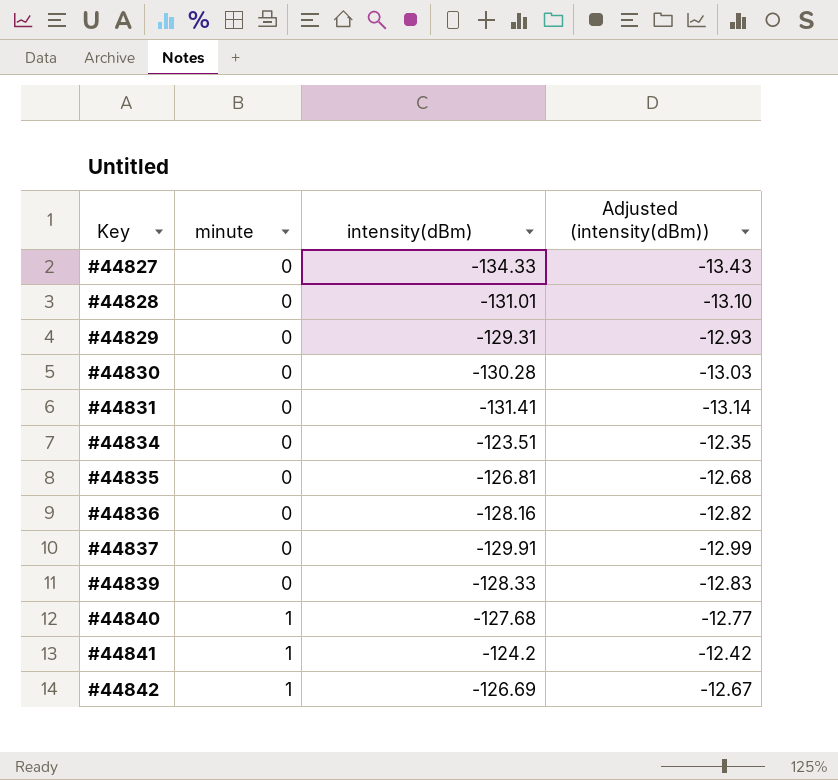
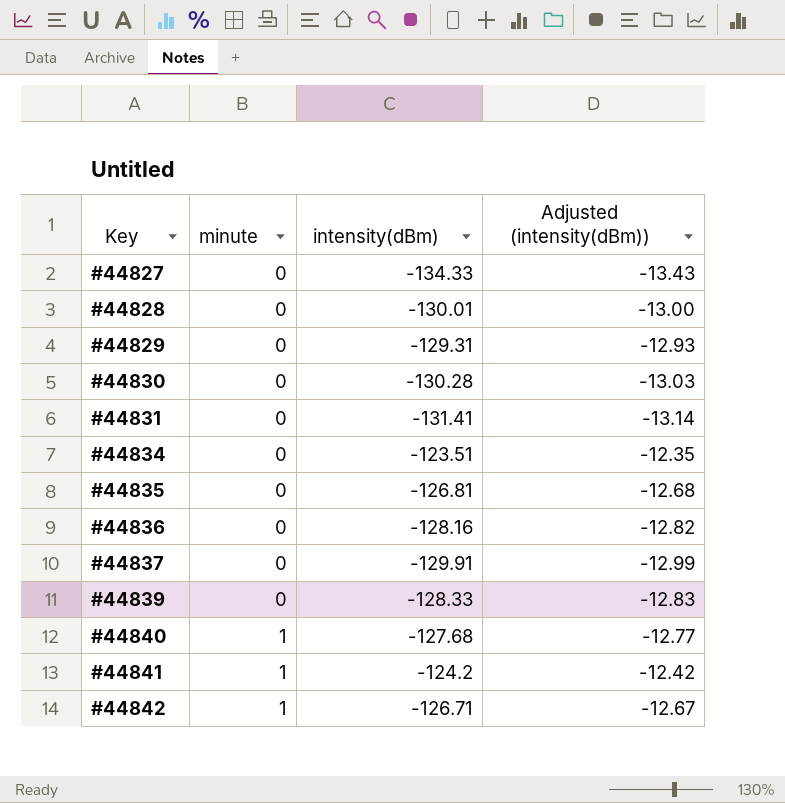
#44828 | intensity(dBm): -131.01 -> -130.01
#44828 | Adjusted (intensity(dBm)): -13.10 -> -13.00
#44842 | intensity(dBm): -126.69 -> -126.71

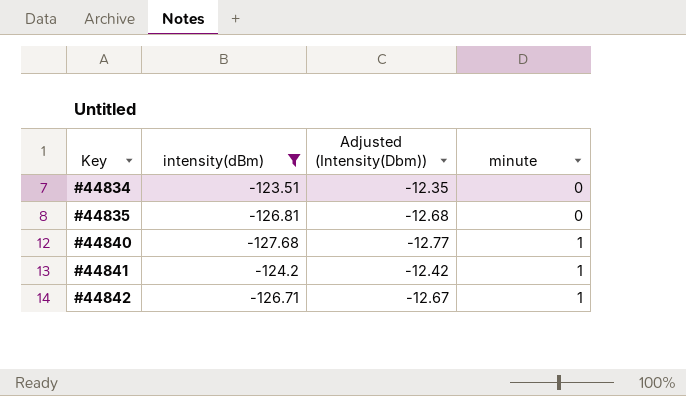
filter: none -> intensity(dBm) >= -127.68
column name: Adjusted (intensity(dBm)) -> Adjusted (Intensity(Dbm))
column minute | position: 2 -> 4

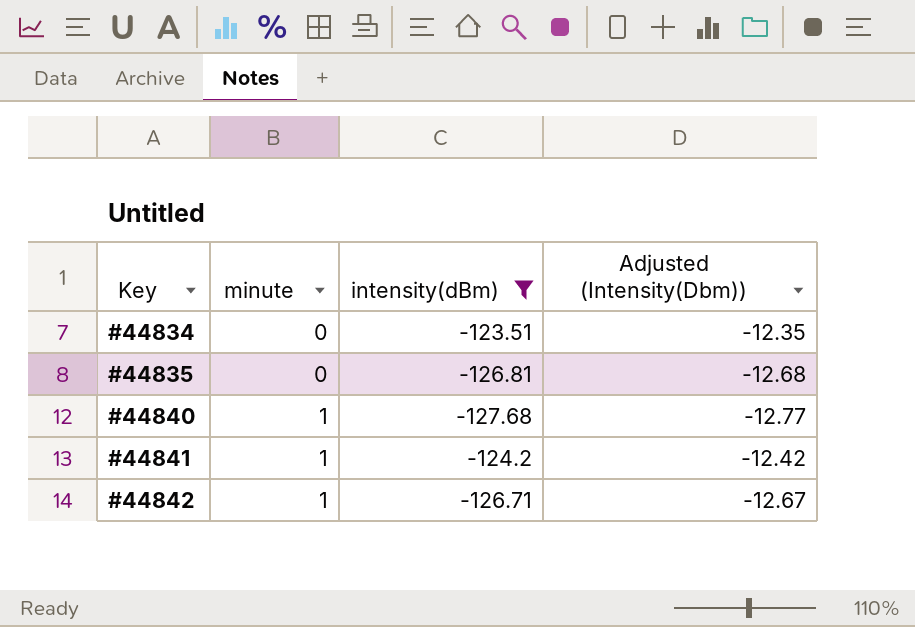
column minute | position: 4 -> 2

